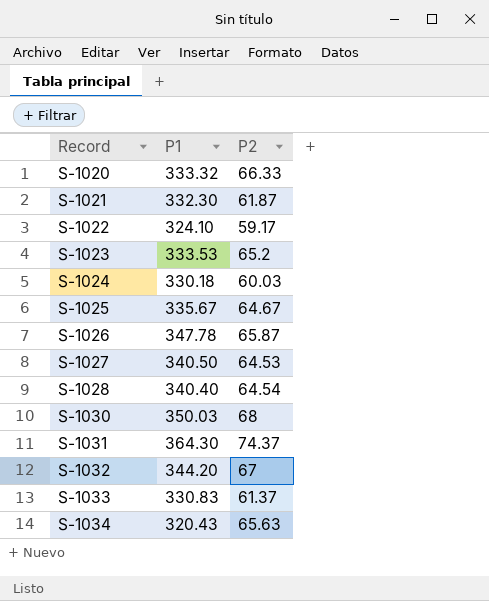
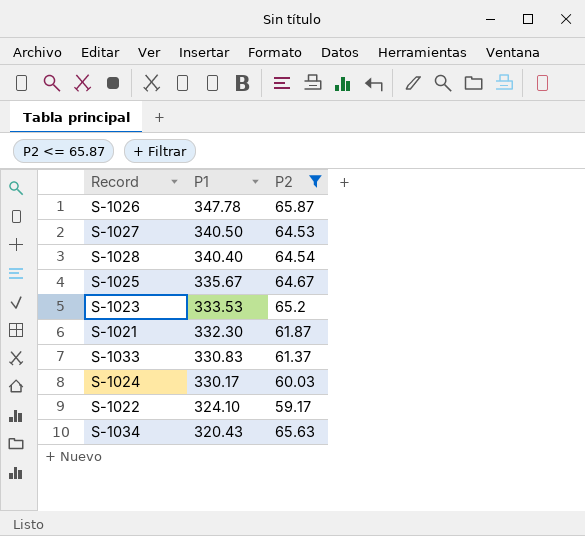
filter: none -> P2 <= 65.87
row order: Record ascending -> P1 descending
S-1024 | P1: 330.18 -> 330.17

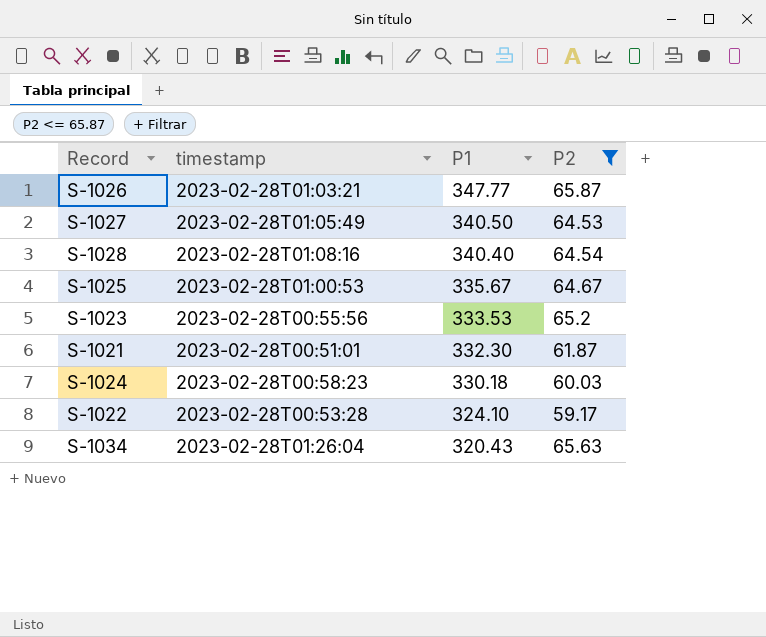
column timestamp | position: none -> 2
row S-1033: 330.83 | 61.37 -> none
S-1026 | P1: 347.78 -> 347.77
S-1024 | P1: 330.17 -> 330.18

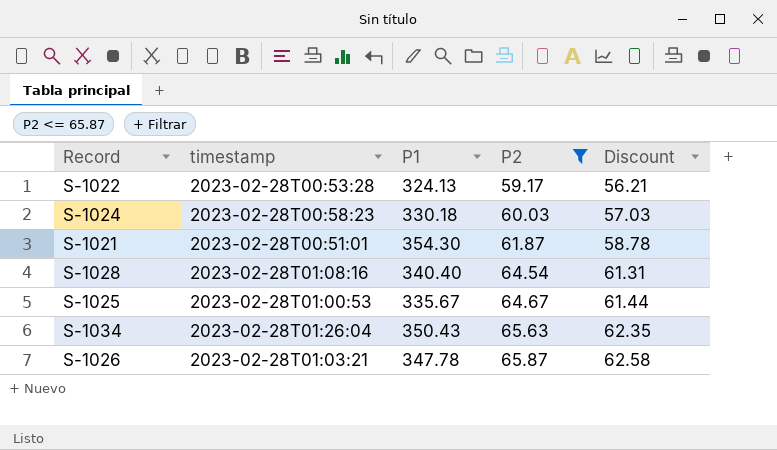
row order: P1 descending -> P2 ascending
column Discount | formula: none -> [P2] * 0.95
row S-1027: 2023-02-28T01:05:49 | 340.50 | 64.53 -> none
row S-1023: 2023-02-28T00:55:56 | 333.53 | 65.2 -> none
S-1022 | P1: 324.10 -> 324.13
S-1021 | P1: 332.30 -> 354.30
S-1034 | P1: 320.43 -> 350.43
S-1026 | P1: 347.77 -> 347.78

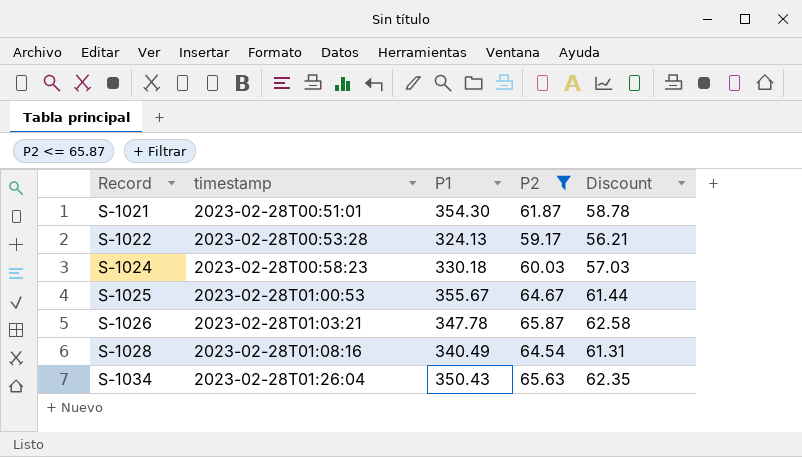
row order: P2 ascending -> Record ascending
S-1025 | P1: 335.67 -> 355.67
S-1028 | P1: 340.40 -> 340.49

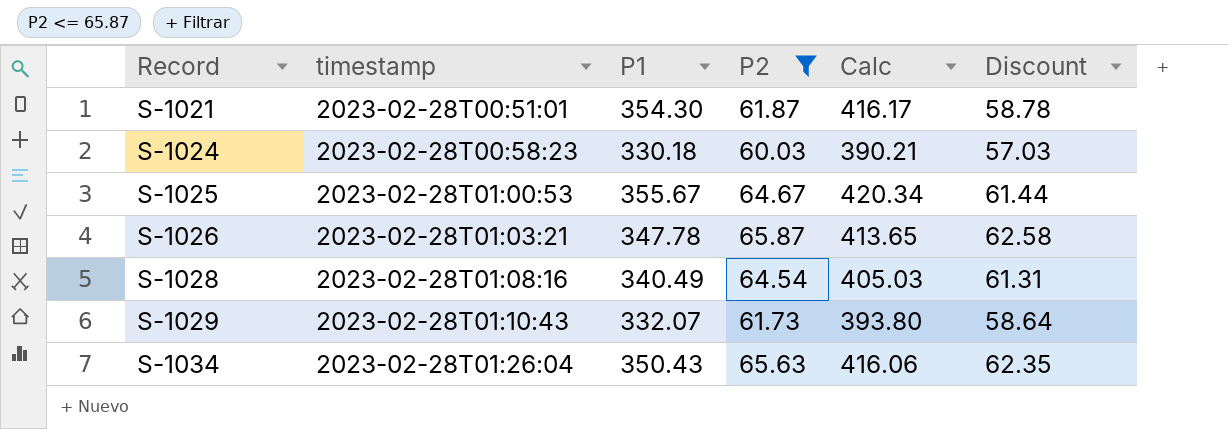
column Calc | formula: none -> [P1] + [P2]
row S-1022: 2023-02-28T00:53:28 | 324.13 | 59.17 | 56.21 -> none
row S-1029: none -> 2023-02-28T01:10:43 | 332.07 | 61.73 | 393.80 | 58.64

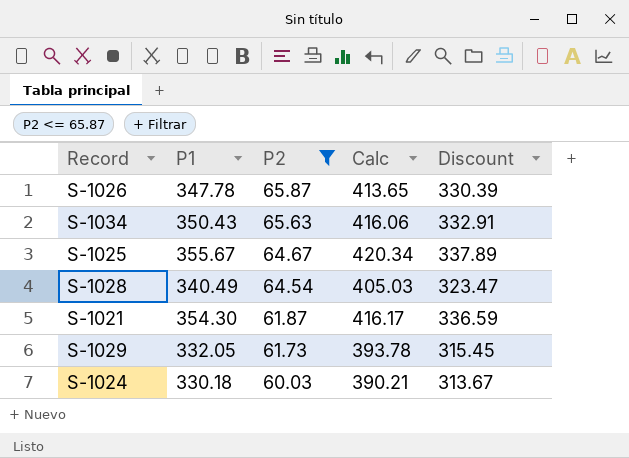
row order: Record ascending -> P2 descending
column timestamp | position: 2 -> none
column Discount | formula: [P2] * 0.95 -> [P1] * 0.95
S-1029 | P1: 332.07 -> 332.05
S-1029 | Calc: 393.80 -> 393.78

